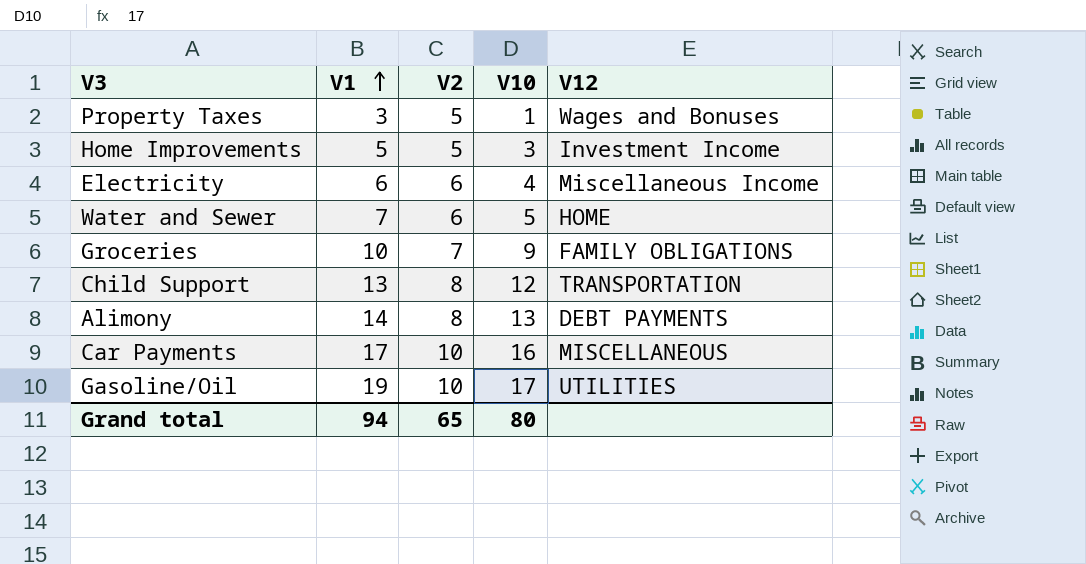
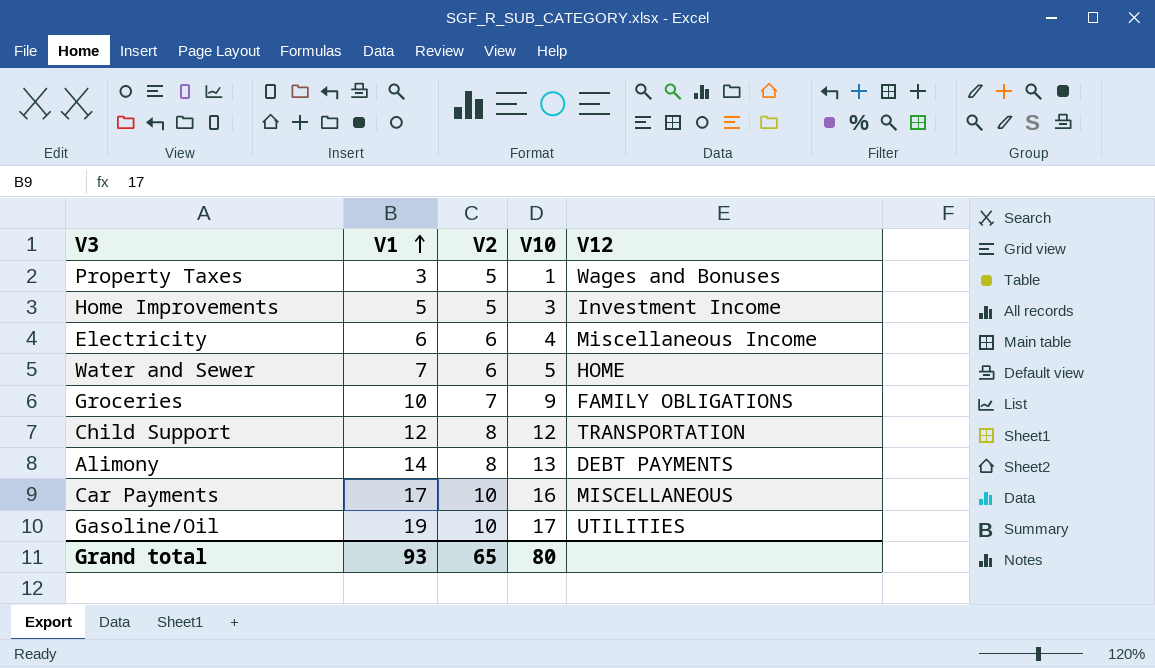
Child Support | V1: 13 -> 12
Grand total | V1: 94 -> 93

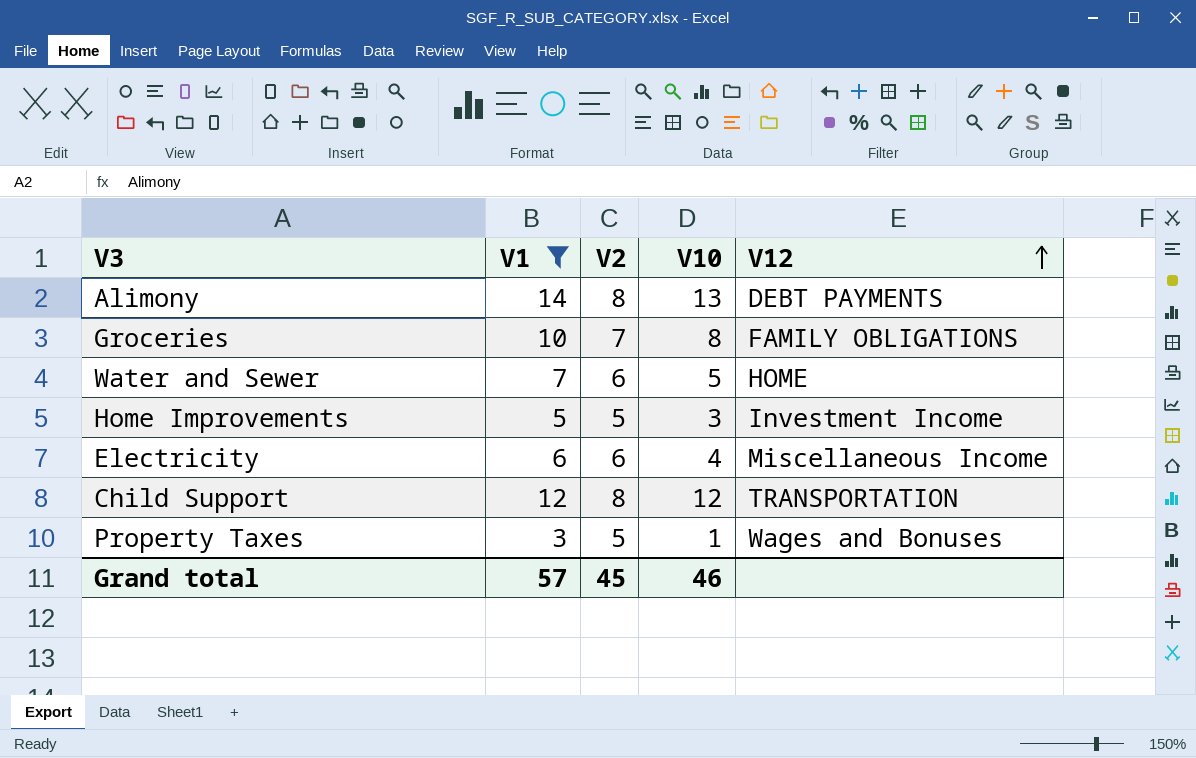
filter: none -> V1 <= 14
row order: V1 ascending -> V12 ascending
Groceries | V10: 9 -> 8
Grand total | V1: 93 -> 57
Grand total | V2: 65 -> 45
Grand total | V10: 80 -> 46

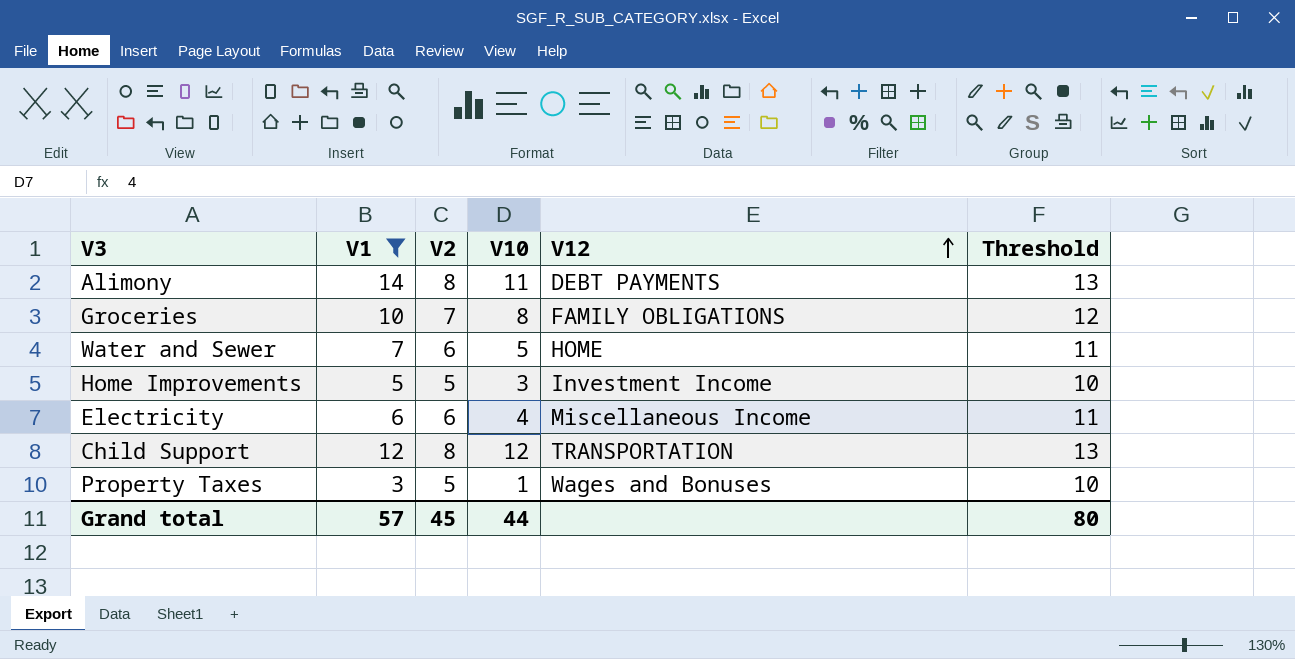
column Threshold | formula: none -> [V2] + 5
Alimony | V10: 13 -> 11
Grand total | V10: 46 -> 44

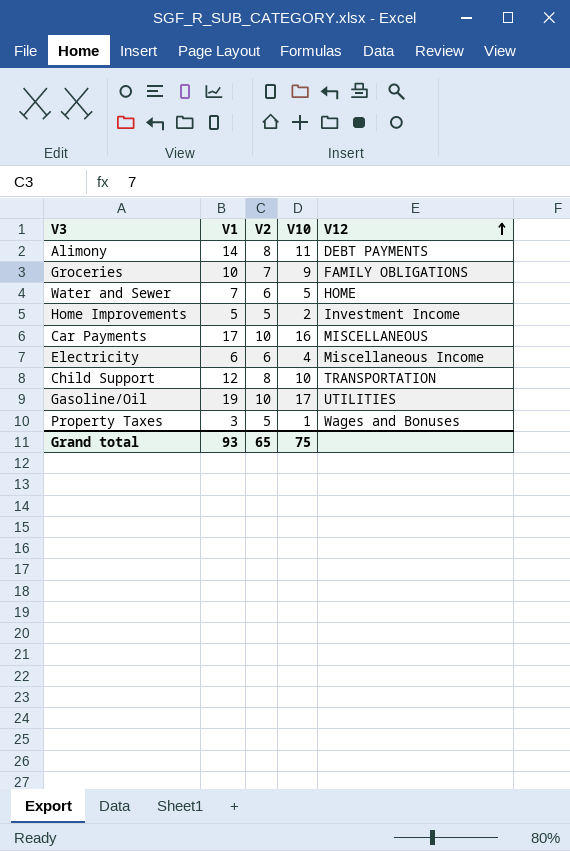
filter: V1 <= 14 -> none
column Threshold | formula: [V2] + 5 -> none
Groceries | V10: 8 -> 9
Home Improvements | V10: 3 -> 2
Child Support | V10: 12 -> 10
Grand total | V1: 57 -> 93
Grand total | V2: 45 -> 65
Grand total | V10: 44 -> 75

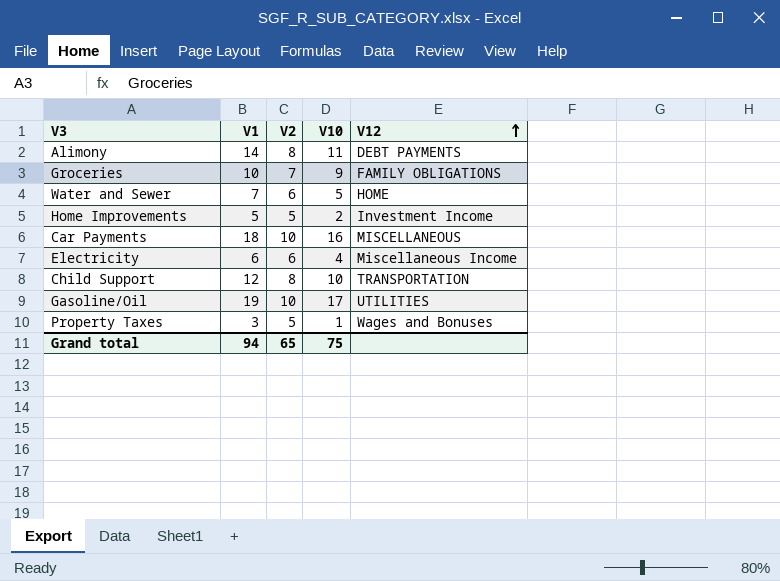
Car Payments | V1: 17 -> 18
Grand total | V1: 93 -> 94

